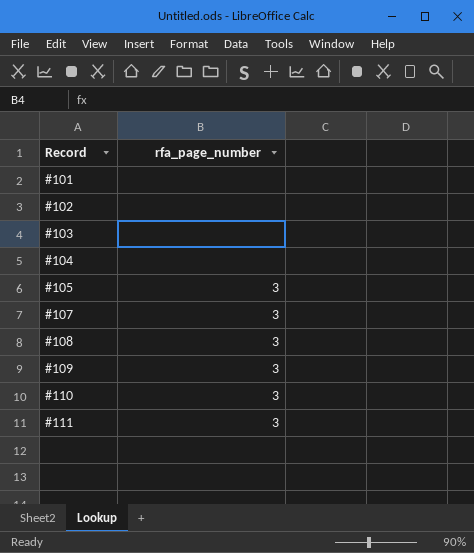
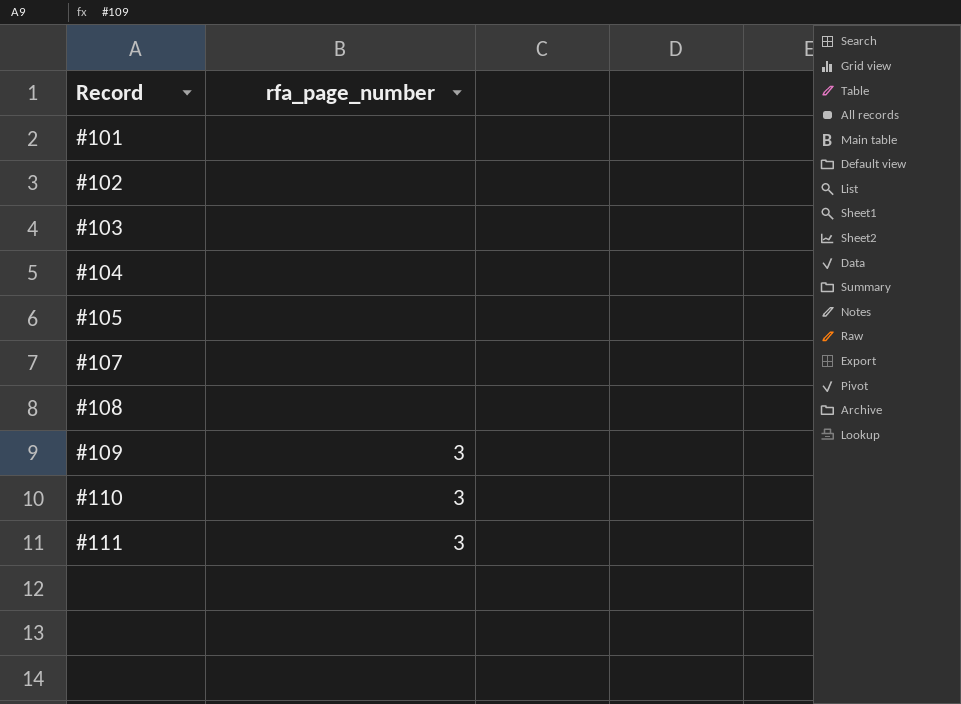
#105 | rfa_page_number: 3 -> none
#107 | rfa_page_number: 3 -> none
#108 | rfa_page_number: 3 -> none

